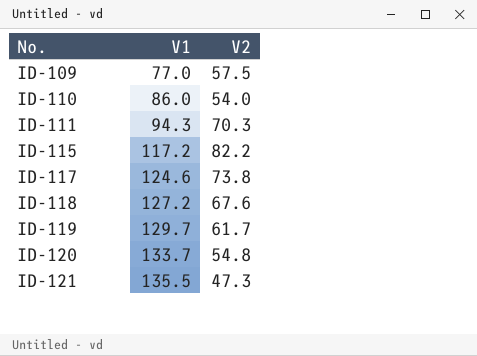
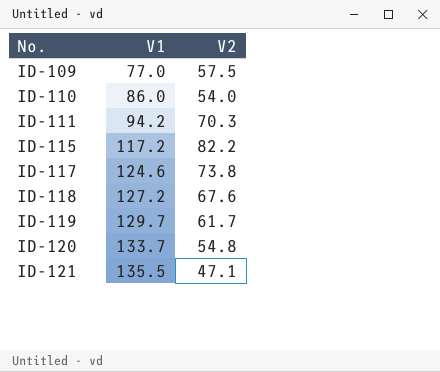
ID-111 | V1: 94.3 -> 94.2
ID-121 | V2: 47.3 -> 47.1

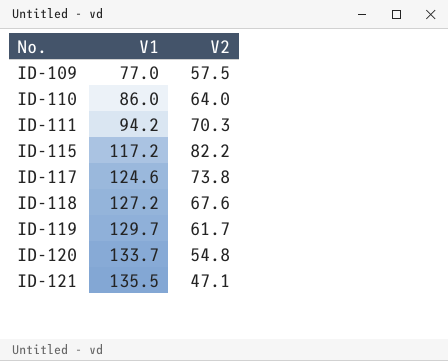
ID-110 | V2: 54.0 -> 64.0

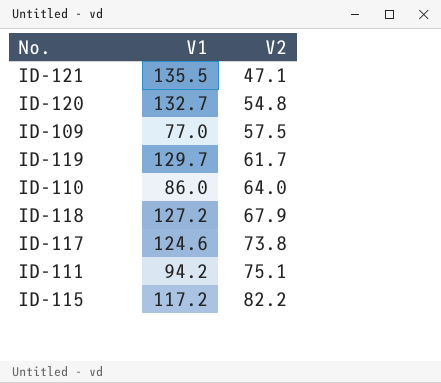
row order: No. ascending -> V2 ascending
ID-120 | V1: 133.7 -> 132.7
ID-118 | V2: 67.6 -> 67.9
ID-111 | V2: 70.3 -> 75.1

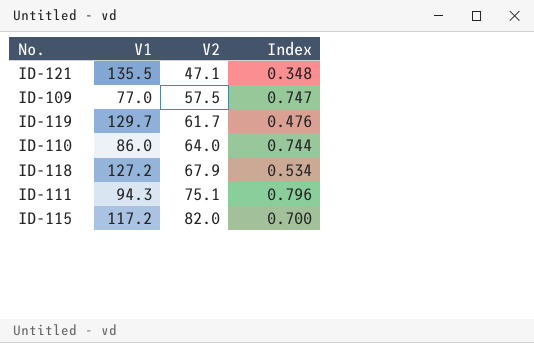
column Index | formula: none -> [V2] / [V1]
row ID-120: 132.7 | 54.8 -> none
row ID-117: 124.6 | 73.8 -> none
ID-111 | V1: 94.2 -> 94.3
ID-115 | V2: 82.2 -> 82.0

